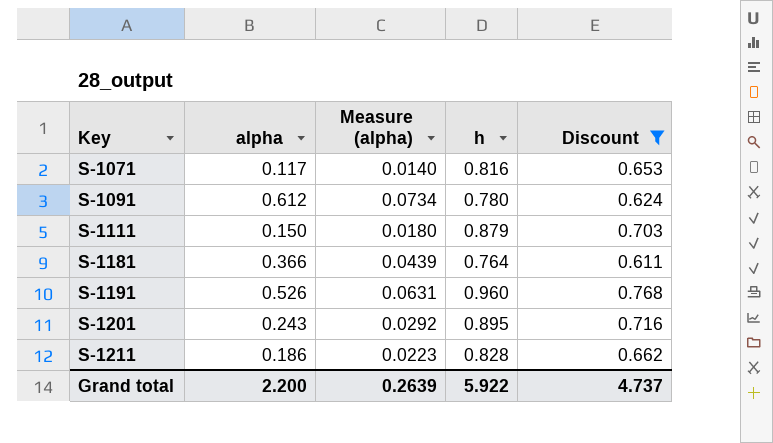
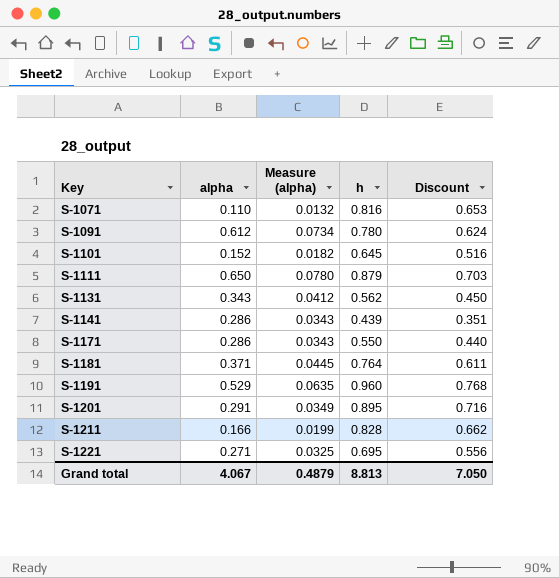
filter: Discount >= 0.611 -> none
S-1071 | alpha: 0.117 -> 0.110
S-1071 | Measure (alpha): 0.0140 -> 0.0132
S-1111 | alpha: 0.150 -> 0.650
S-1111 | Measure (alpha): 0.0180 -> 0.0780
S-1181 | alpha: 0.366 -> 0.371
S-1181 | Measure (alpha): 0.0439 -> 0.0445
S-1191 | alpha: 0.526 -> 0.529
S-1191 | Measure (alpha): 0.0631 -> 0.0635
S-1201 | alpha: 0.243 -> 0.291
S-1201 | Measure (alpha): 0.0292 -> 0.0349
S-1211 | alpha: 0.186 -> 0.166
S-1211 | Measure (alpha): 0.0223 -> 0.0199
Grand total | alpha: 2.200 -> 4.067
Grand total | Measure (alpha): 0.2639 -> 0.4879
Grand total | h: 5.922 -> 8.813
Grand total | Discount: 4.737 -> 7.050

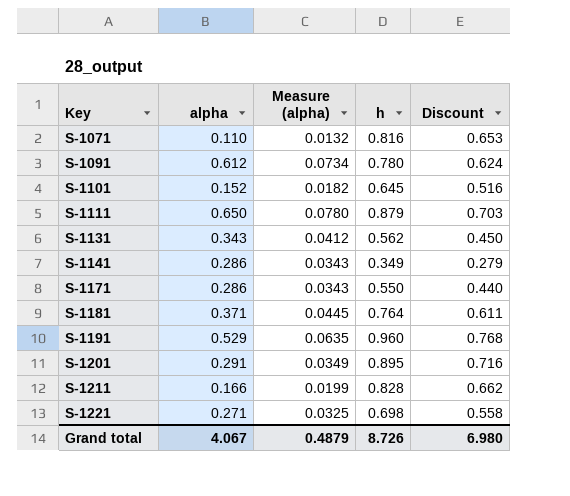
S-1141 | h: 0.439 -> 0.349
S-1141 | Discount: 0.351 -> 0.279
S-1221 | h: 0.695 -> 0.698
S-1221 | Discount: 0.556 -> 0.558
Grand total | h: 8.813 -> 8.726
Grand total | Discount: 7.050 -> 6.980

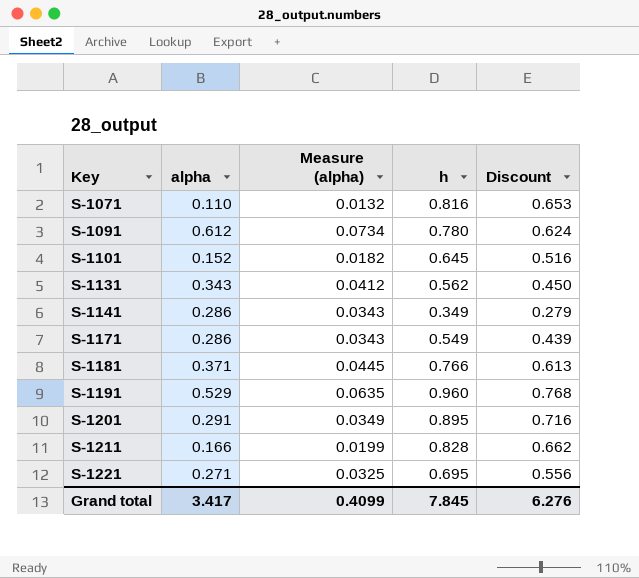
row S-1111: 0.650 | 0.0780 | 0.879 | 0.703 -> none
S-1171 | h: 0.550 -> 0.549
S-1171 | Discount: 0.440 -> 0.439
S-1181 | h: 0.764 -> 0.766
S-1181 | Discount: 0.611 -> 0.613
S-1221 | h: 0.698 -> 0.695
S-1221 | Discount: 0.558 -> 0.556
Grand total | alpha: 4.067 -> 3.417
Grand total | Measure (alpha): 0.4879 -> 0.4099
Grand total | h: 8.726 -> 7.845
Grand total | Discount: 6.980 -> 6.276

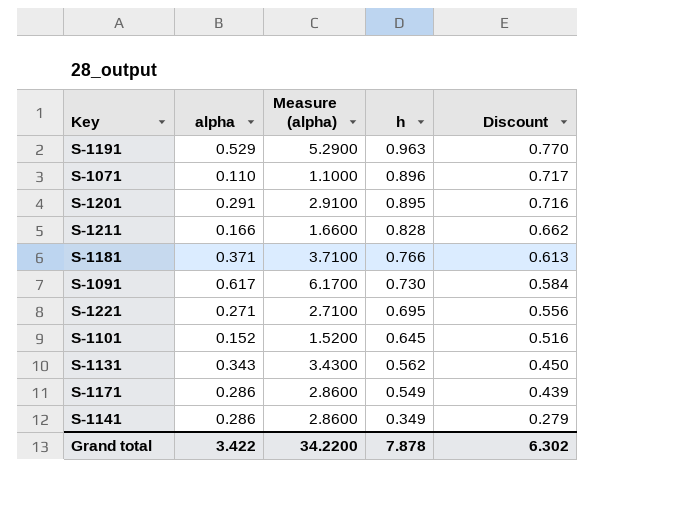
row order: Key ascending -> h descending
column Measure (alpha) | formula: [alpha] * 0.12 -> [alpha] * 10
S-1191 | h: 0.960 -> 0.963
S-1191 | Discount: 0.768 -> 0.770
S-1071 | h: 0.816 -> 0.896
S-1071 | Discount: 0.653 -> 0.717
S-1091 | alpha: 0.612 -> 0.617
S-1091 | h: 0.780 -> 0.730
S-1091 | Discount: 0.624 -> 0.584
Grand total | alpha: 3.417 -> 3.422
Grand total | Measure (alpha): 0.4099 -> 34.2200
Grand total | h: 7.845 -> 7.878
Grand total | Discount: 6.276 -> 6.302

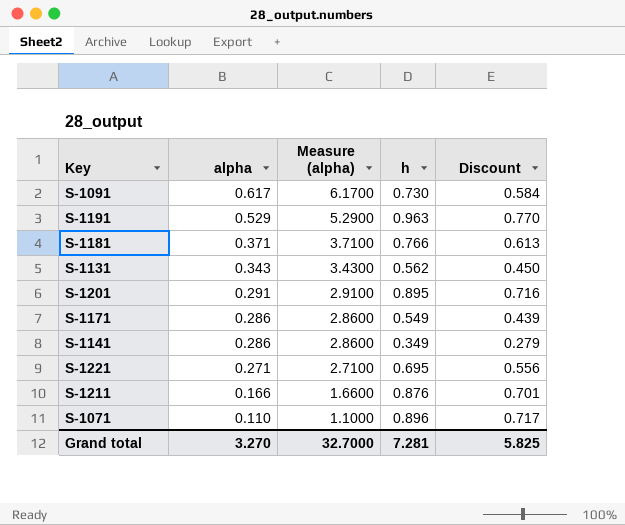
row order: h descending -> alpha descending
row S-1101: 0.152 | 1.5200 | 0.645 | 0.516 -> none
S-1211 | h: 0.828 -> 0.876
S-1211 | Discount: 0.662 -> 0.701
Grand total | alpha: 3.422 -> 3.270
Grand total | Measure (alpha): 34.2200 -> 32.7000
Grand total | h: 7.878 -> 7.281
Grand total | Discount: 6.302 -> 5.825

